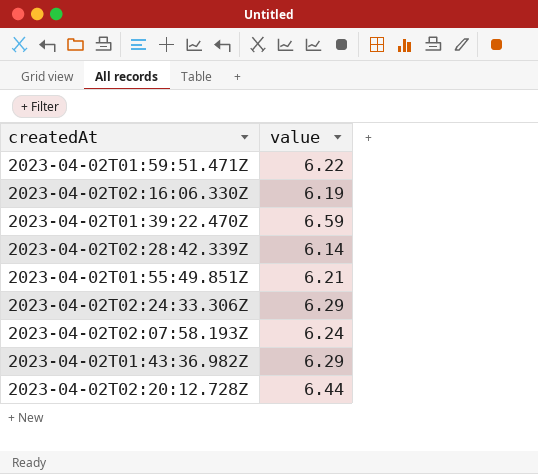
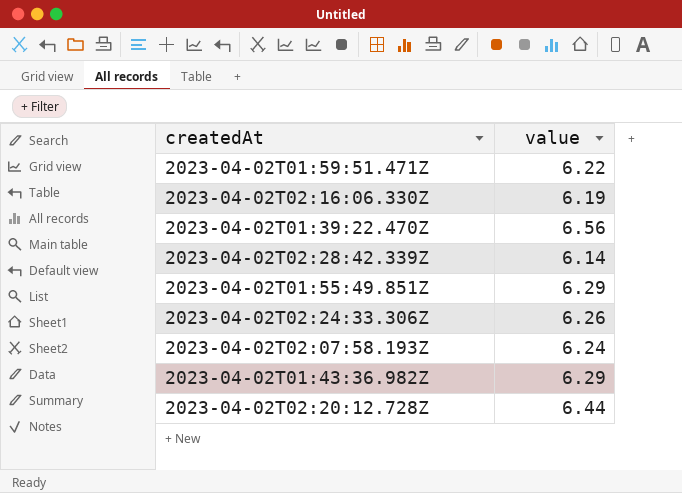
2023-04-02T01:39:22.470Z | value: 6.59 -> 6.56
2023-04-02T01:55:49.851Z | value: 6.21 -> 6.29
2023-04-02T02:24:33.306Z | value: 6.29 -> 6.26

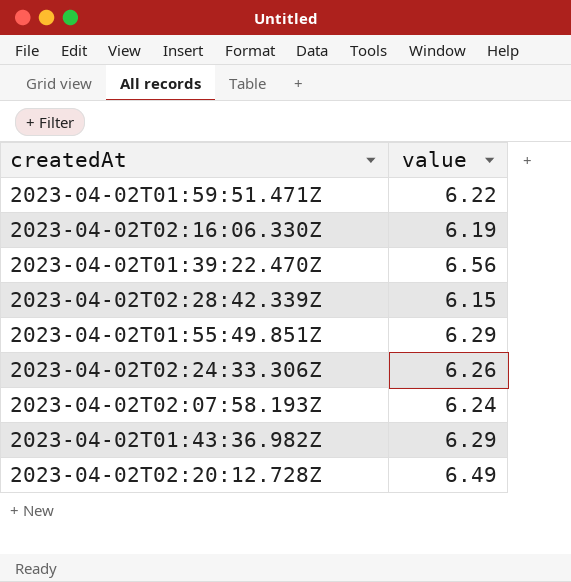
2023-04-02T02:28:42.339Z | value: 6.14 -> 6.15
2023-04-02T02:20:12.728Z | value: 6.44 -> 6.49

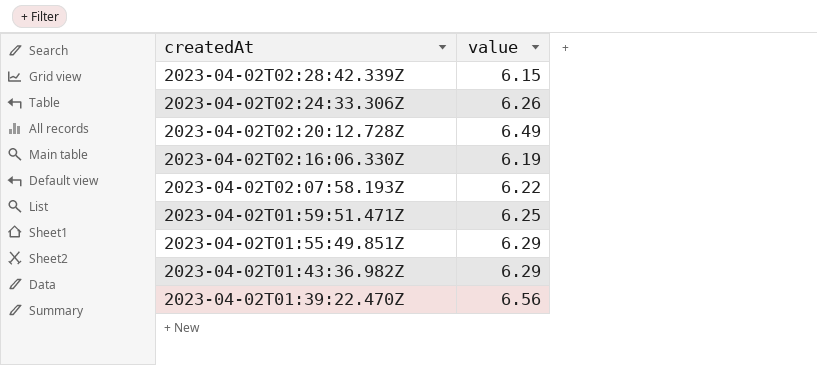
row order: none -> createdAt descending
2023-04-02T02:07:58.193Z | value: 6.24 -> 6.22
2023-04-02T01:59:51.471Z | value: 6.22 -> 6.25

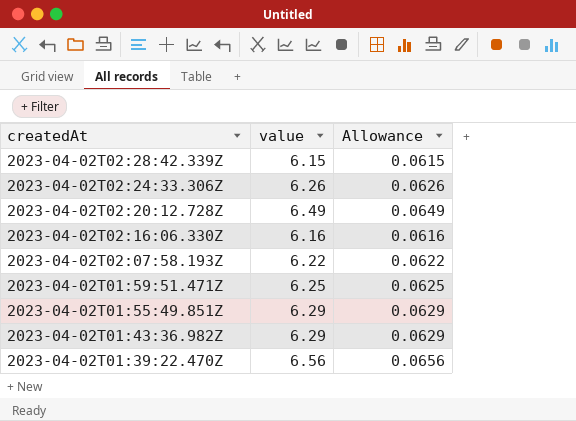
column Allowance | formula: none -> [value] * 0.01
2023-04-02T02:16:06.330Z | value: 6.19 -> 6.16

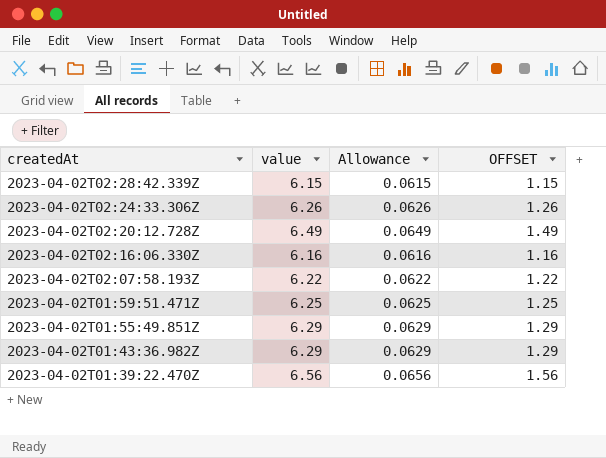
column OFFSET | formula: none -> [value] - 5

